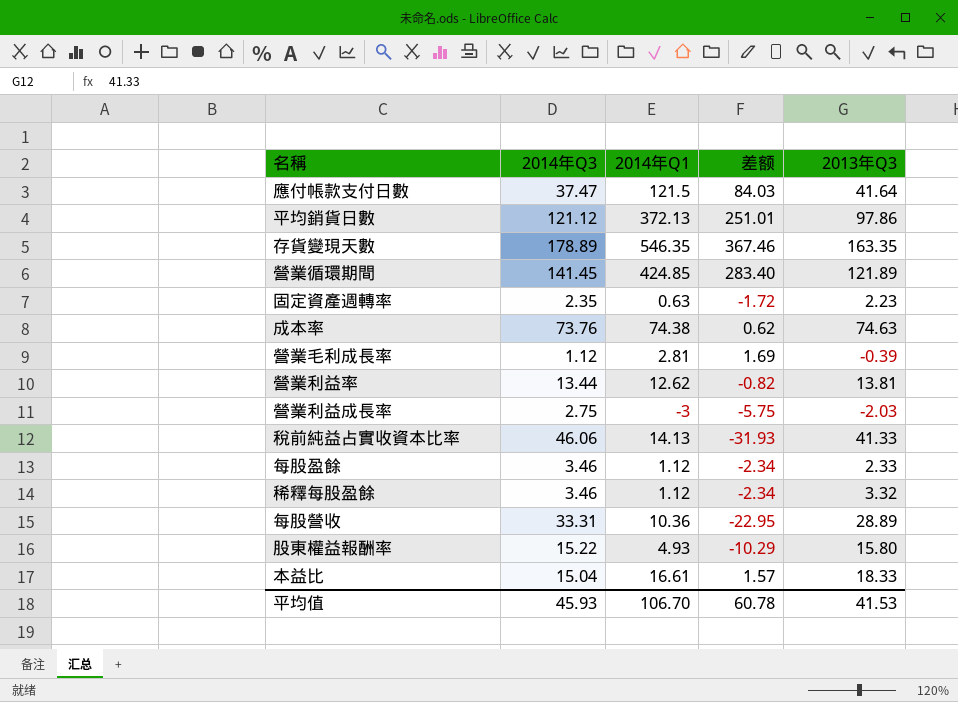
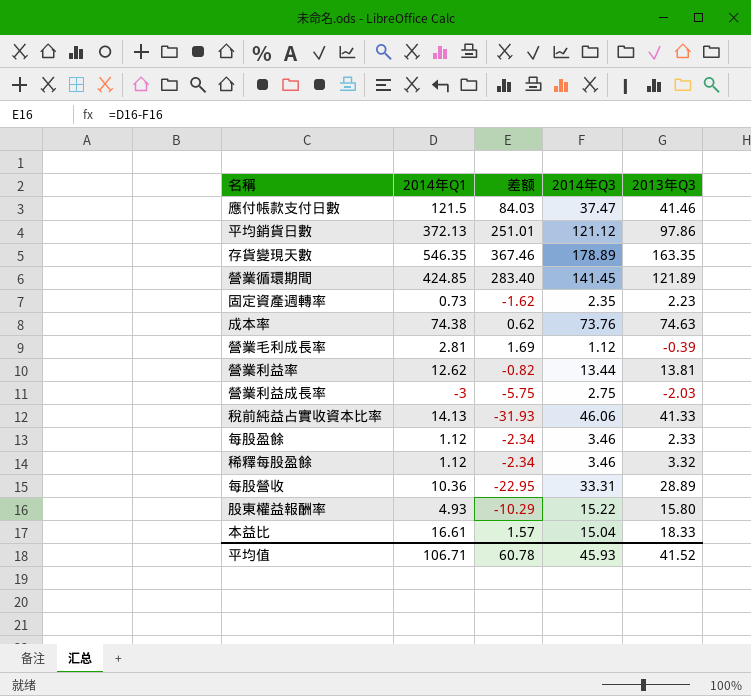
column 2014年Q3 | position: 2 -> 4
應付帳款支付日數 | 2013年Q3: 41.64 -> 41.46
固定資產週轉率 | 2014年Q1: 0.63 -> 0.73
固定資產週轉率 | 差额: -1.72 -> -1.62
平均值 | 2014年Q1: 106.70 -> 106.71
平均值 | 2013年Q3: 41.53 -> 41.52

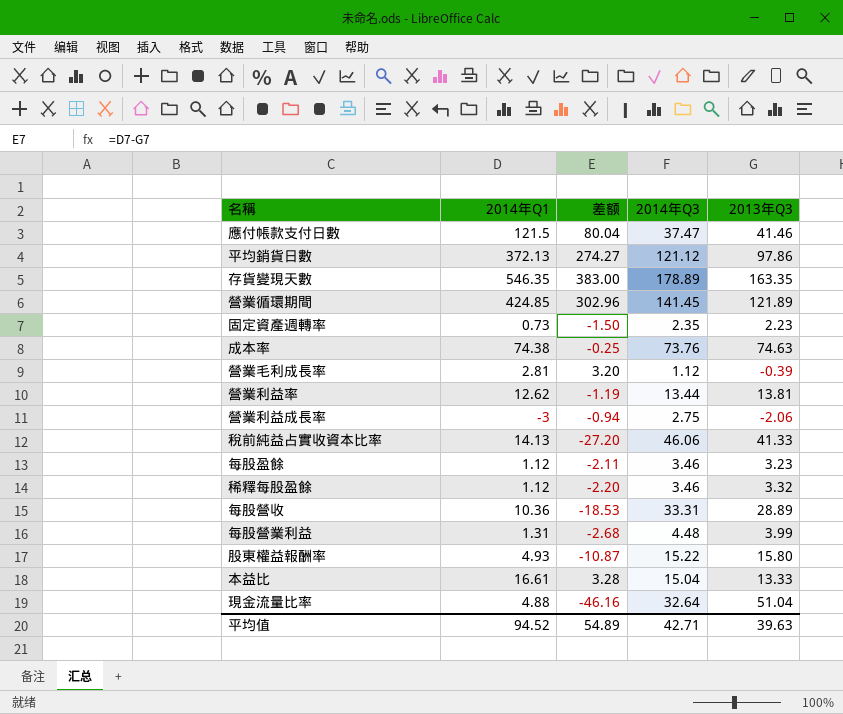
column 差额 | formula: [2014年Q1] - [2014年Q3] -> [2014年Q1] - [2013年Q3]
營業利益成長率 | 2013年Q3: -2.03 -> -2.06
每股盈餘 | 2013年Q3: 2.33 -> 3.23
row 每股營業利益: none -> 1.31 | -2.68 | 4.48 | 3.99
本益比 | 2013年Q3: 18.33 -> 13.33
row 現金流量比率: none -> 4.88 | -46.16 | 32.64 | 51.04
平均值 | 2014年Q1: 106.71 -> 94.52
平均值 | 差额: 60.78 -> 54.89
平均值 | 2014年Q3: 45.93 -> 42.71
平均值 | 2013年Q3: 41.52 -> 39.63

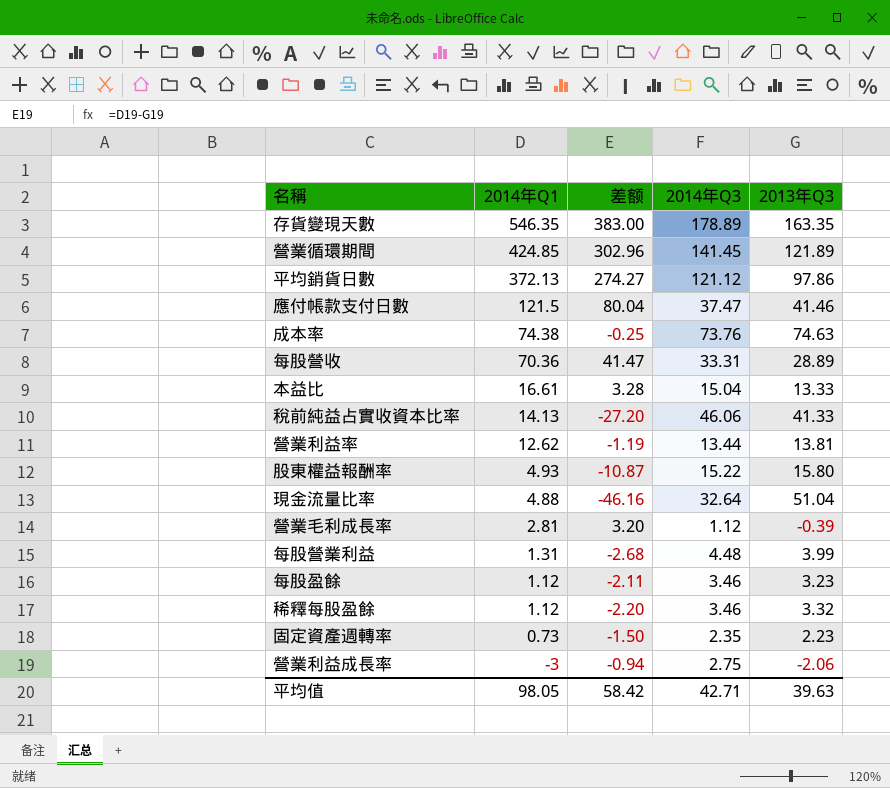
row order: none -> 2014年Q1 descending
每股營收 | 2014年Q1: 10.36 -> 70.36
每股營收 | 差额: -18.53 -> 41.47
平均值 | 2014年Q1: 94.52 -> 98.05
平均值 | 差额: 54.89 -> 58.42

